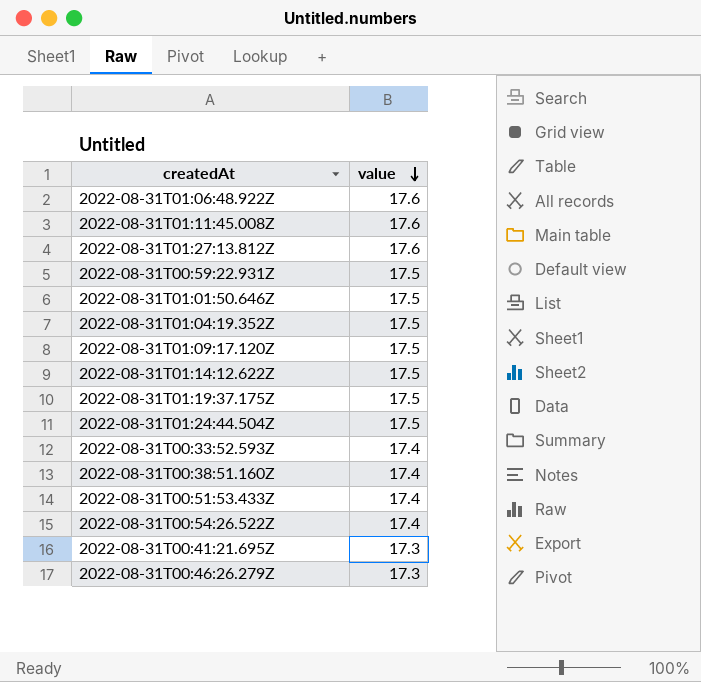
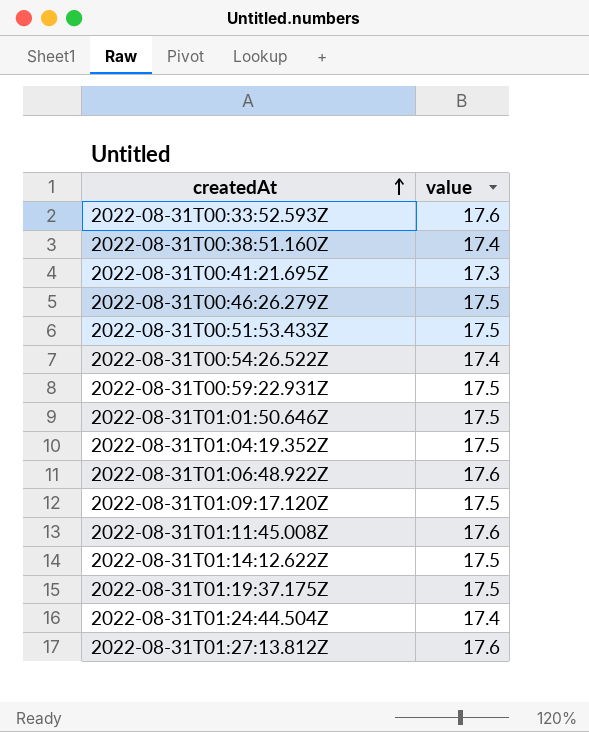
row order: value descending -> createdAt ascending
2022-08-31T00:33:52.593Z | value: 17.4 -> 17.6
2022-08-31T00:46:26.279Z | value: 17.3 -> 17.5
2022-08-31T00:51:53.433Z | value: 17.4 -> 17.5
2022-08-31T01:24:44.504Z | value: 17.5 -> 17.4

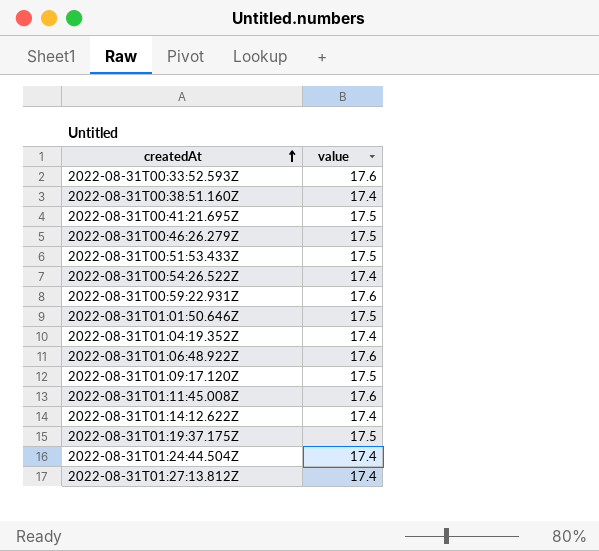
2022-08-31T00:41:21.695Z | value: 17.3 -> 17.5
2022-08-31T00:59:22.931Z | value: 17.5 -> 17.6
2022-08-31T01:04:19.352Z | value: 17.5 -> 17.4
2022-08-31T01:14:12.622Z | value: 17.5 -> 17.4
2022-08-31T01:27:13.812Z | value: 17.6 -> 17.4

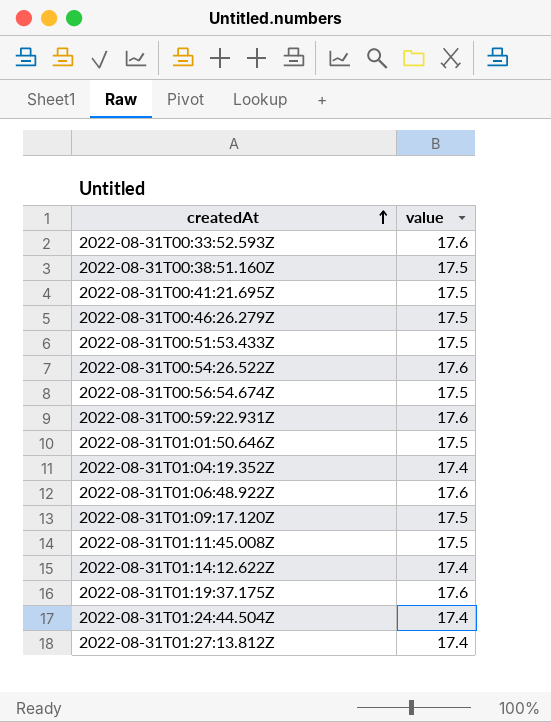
2022-08-31T00:38:51.160Z | value: 17.4 -> 17.5
2022-08-31T00:54:26.522Z | value: 17.4 -> 17.6
row 2022-08-31T00:56:54.674Z: none -> 17.5
2022-08-31T01:11:45.008Z | value: 17.6 -> 17.5
2022-08-31T01:19:37.175Z | value: 17.5 -> 17.6

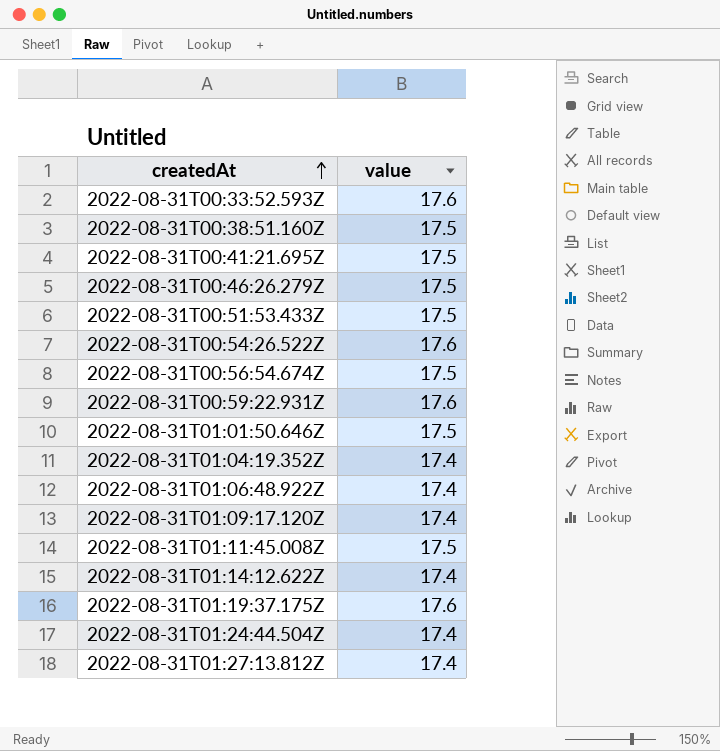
2022-08-31T01:06:48.922Z | value: 17.6 -> 17.4
2022-08-31T01:09:17.120Z | value: 17.5 -> 17.4

